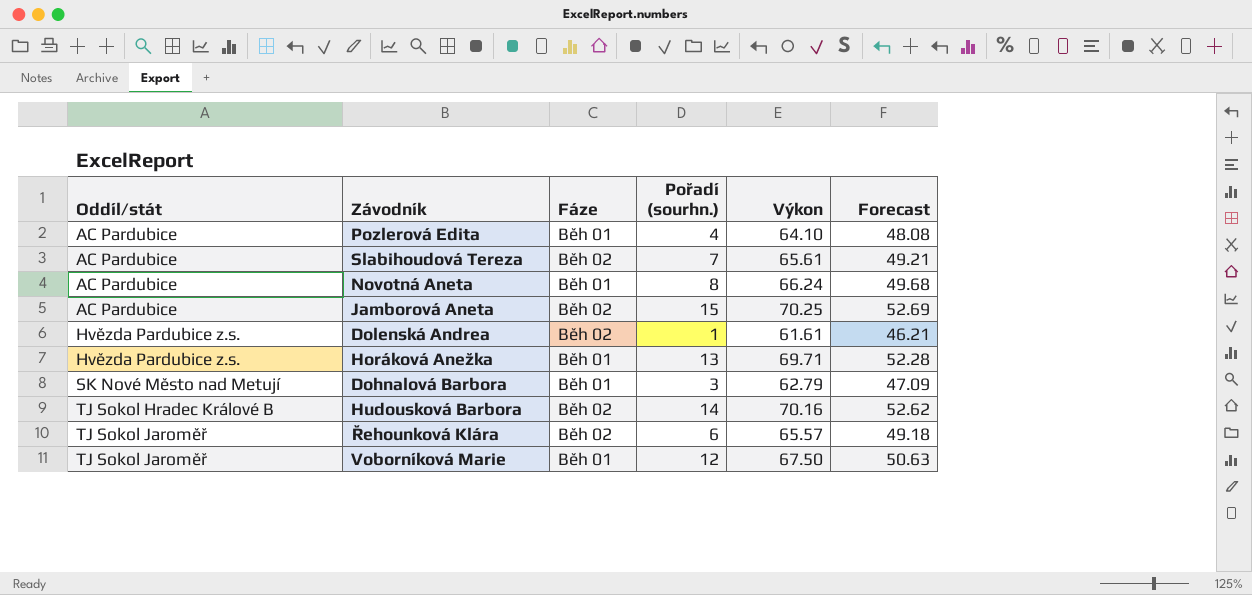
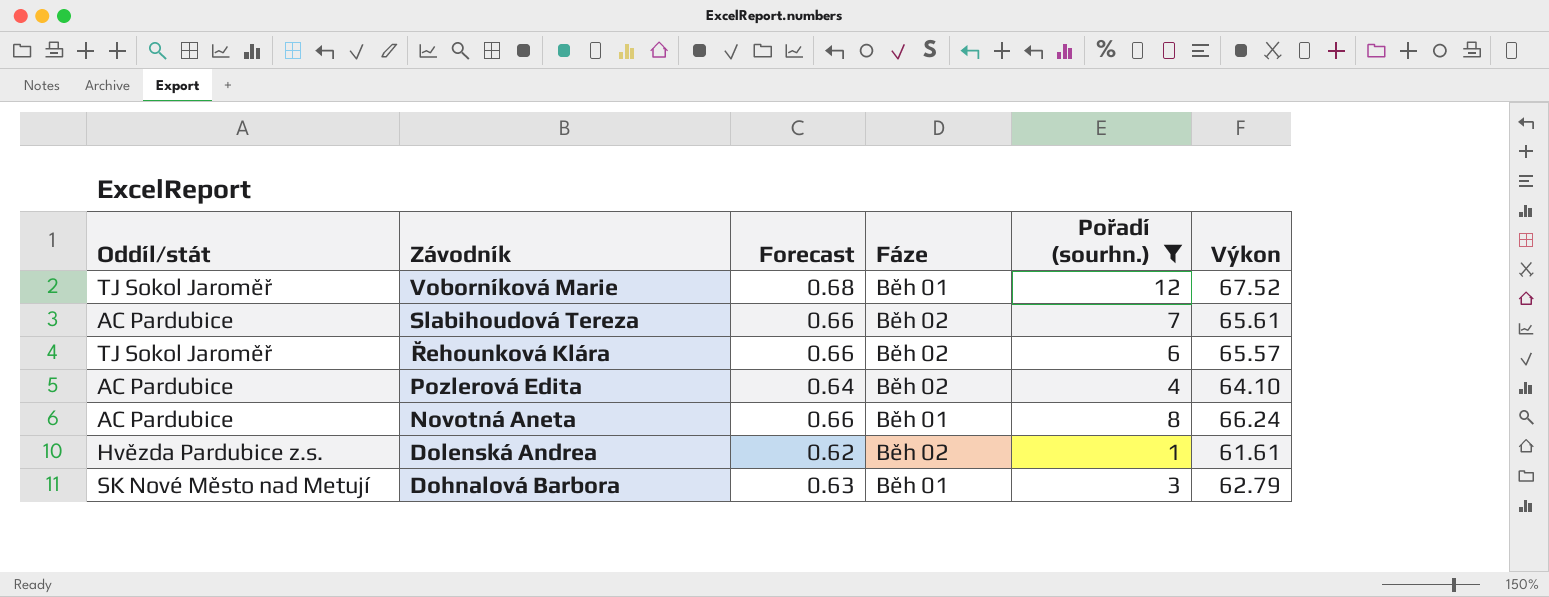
filter: none -> Pořadí (sourhn.) <= 12
row order: Oddíl/stát ascending -> Závodník descending
column Forecast | formula: [Výkon] * 0.75 -> [Výkon] * 0.01
column Forecast | position: 6 -> 3
Voborníková Marie | Výkon: 67.50 -> 67.52
Pozlerová Edita | Fáze: Běh 01 -> Běh 02

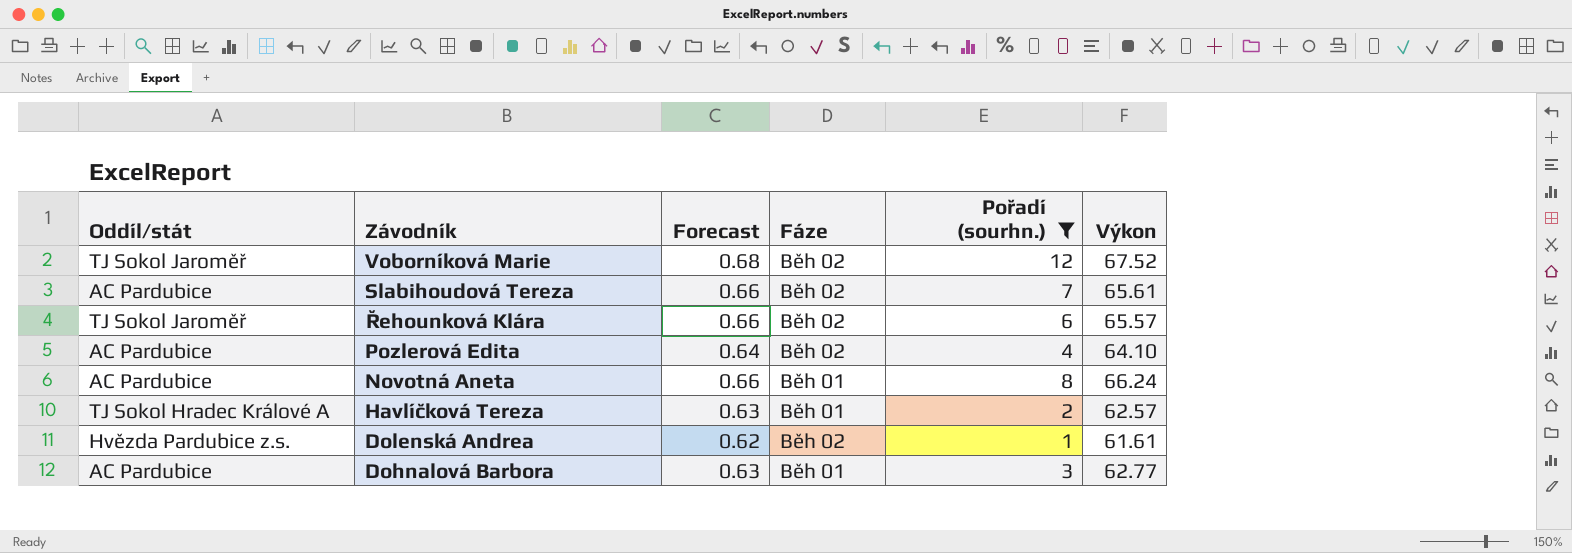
Voborníková Marie | Fáze: Běh 01 -> Běh 02
row Havlíčková Tereza: none -> TJ Sokol Hradec Králové A | 0.63 | Běh 01 | 2 | 62.57
Dohnalová Barbora | Oddíl/stát: SK Nové Město nad Metují -> AC Pardubice
Dohnalová Barbora | Výkon: 62.79 -> 62.77

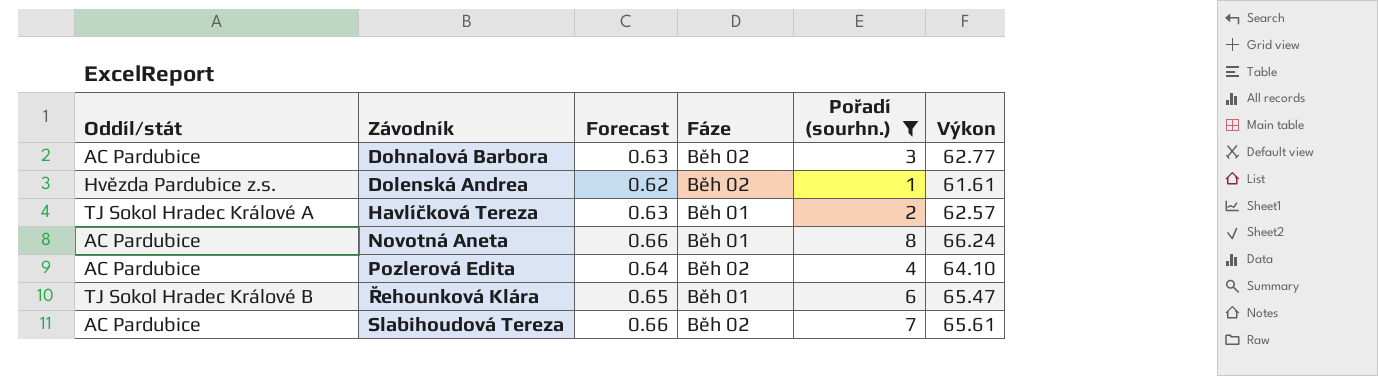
row order: Závodník descending -> Závodník ascending
row Voborníková Marie: TJ Sokol Jaroměř | 0.68 | Běh 02 | 12 | 67.52 -> none
Dohnalová Barbora | Fáze: Běh 01 -> Běh 02
Řehounková Klára | Oddíl/stát: TJ Sokol Jaroměř -> TJ Sokol Hradec Králové B
Řehounková Klára | Forecast: 0.66 -> 0.65
Řehounková Klára | Fáze: Běh 02 -> Běh 01
Řehounková Klára | Výkon: 65.57 -> 65.47

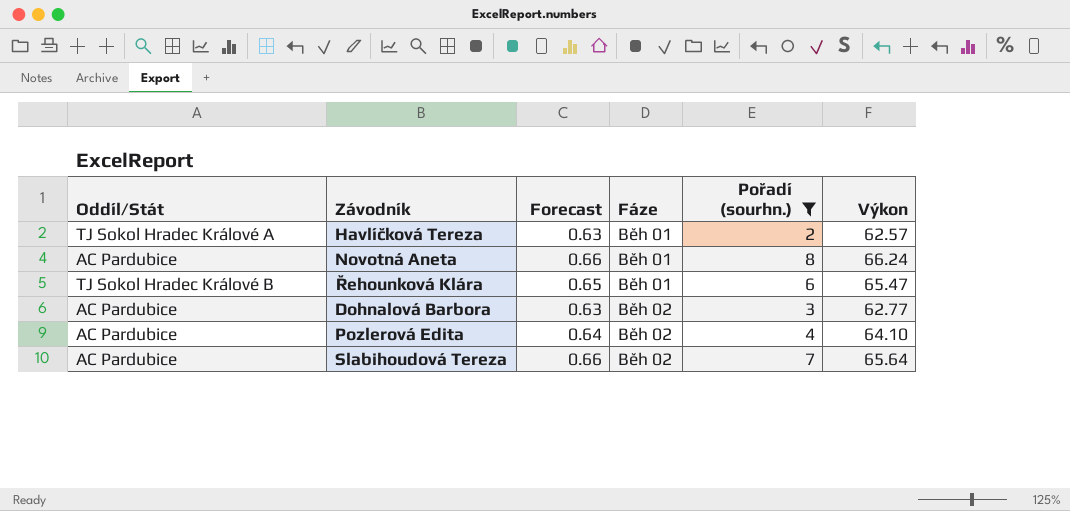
row order: Závodník ascending -> Fáze ascending
column name: Oddíl/stát -> Oddíl/Stát
row Dolenská Andrea: Hvězda Pardubice z.s. | 0.62 | Běh 02 | 1 | 61.61 -> none
Slabihoudová Tereza | Výkon: 65.61 -> 65.64

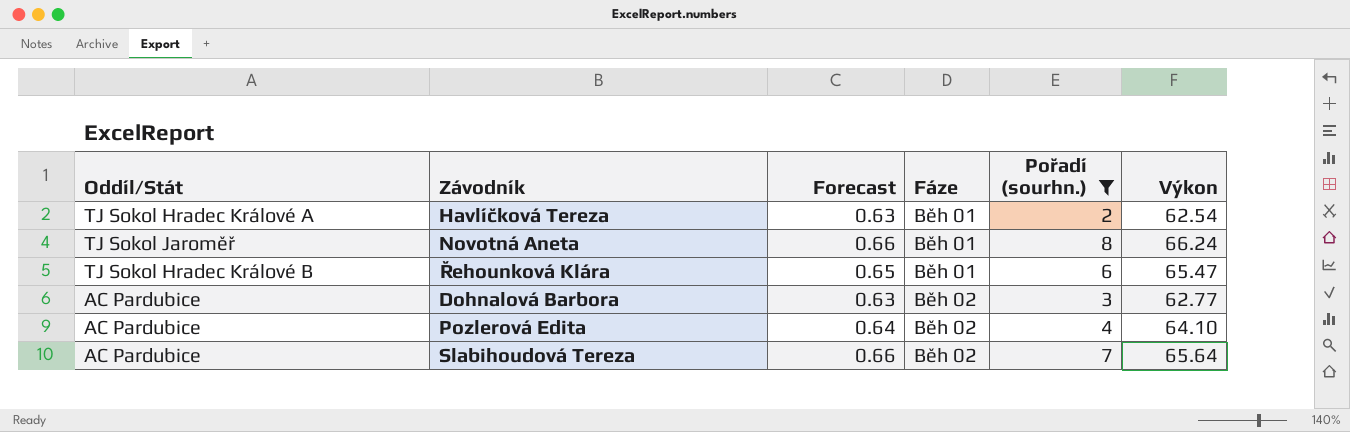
Havlíčková Tereza | Výkon: 62.57 -> 62.54
Novotná Aneta | Oddíl/Stát: AC Pardubice -> TJ Sokol Jaroměř

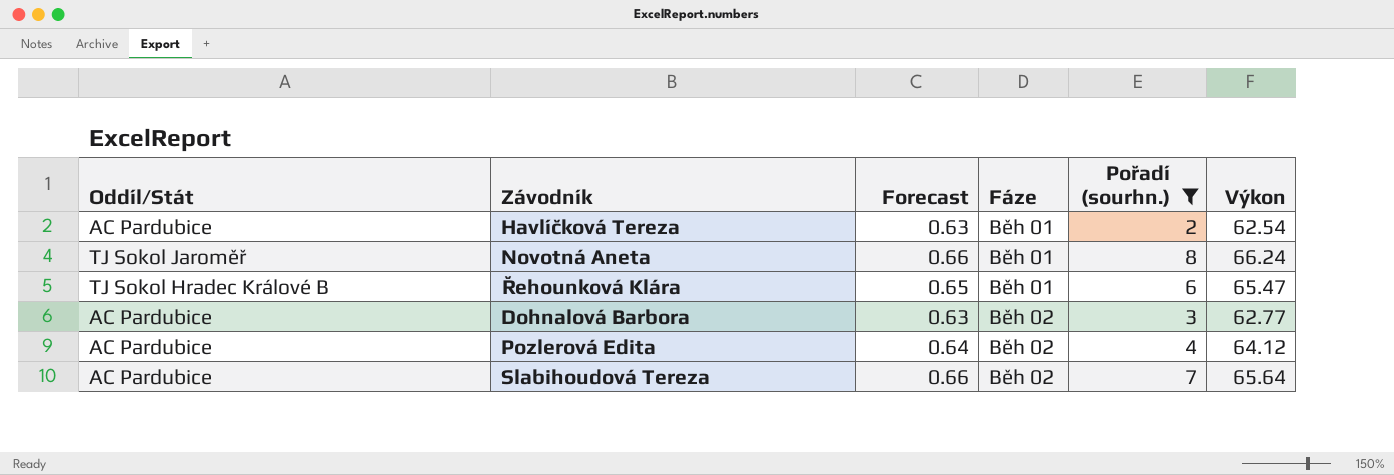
Havlíčková Tereza | Oddíl/Stát: TJ Sokol Hradec Králové A -> AC Pardubice
Pozlerová Edita | Výkon: 64.10 -> 64.12

